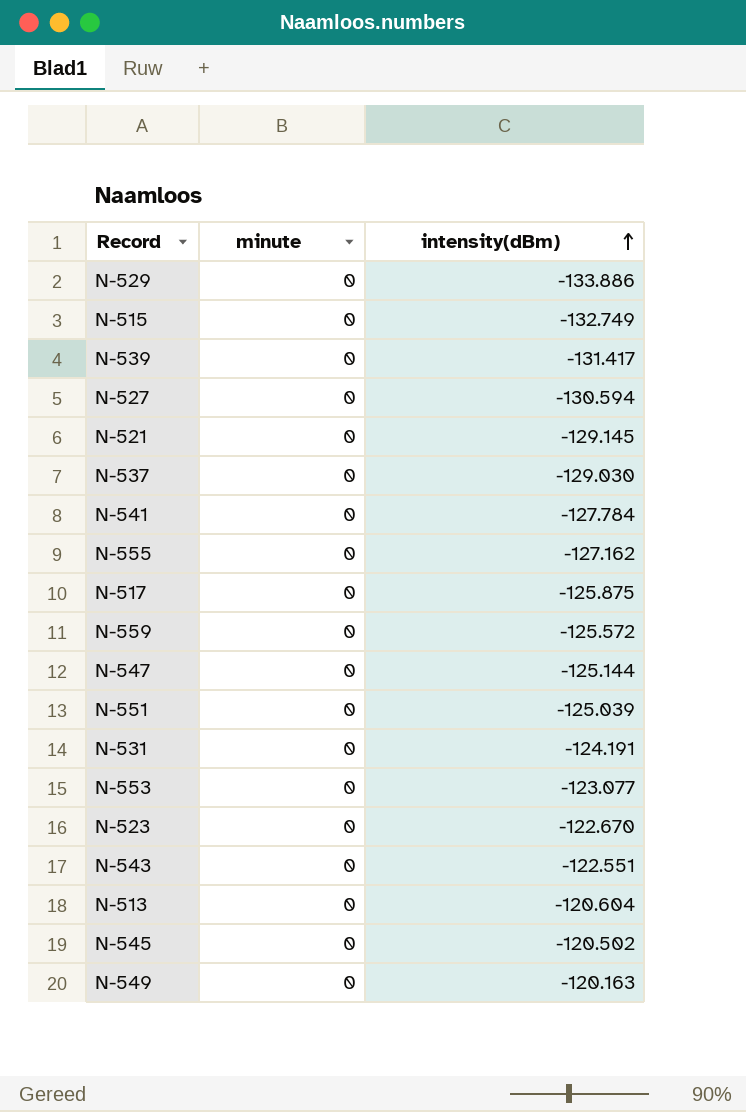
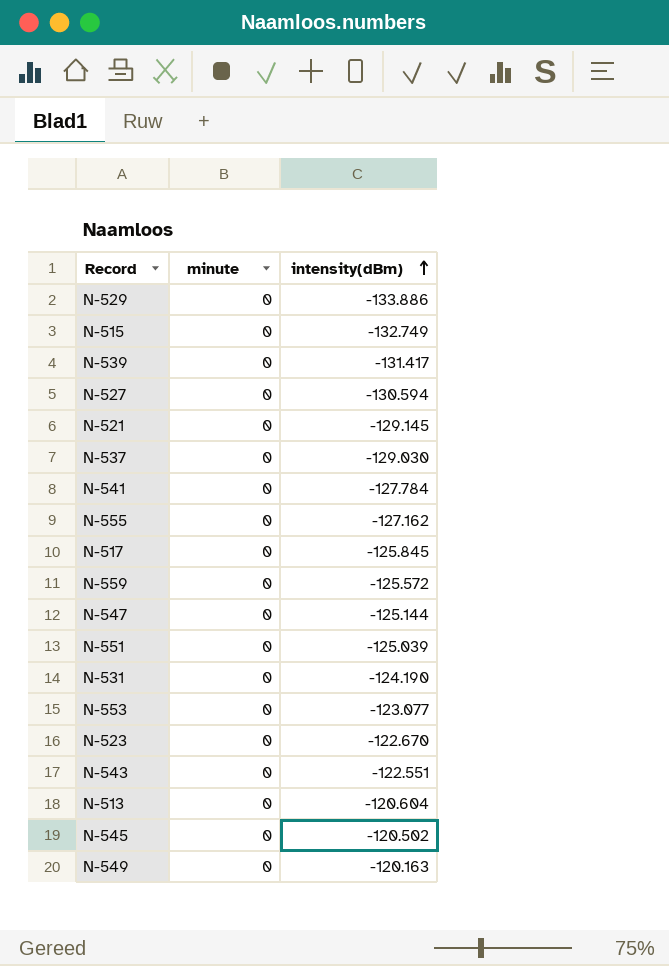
N-517 | intensity(dBm): -125.875 -> -125.845
N-531 | intensity(dBm): -124.191 -> -124.190

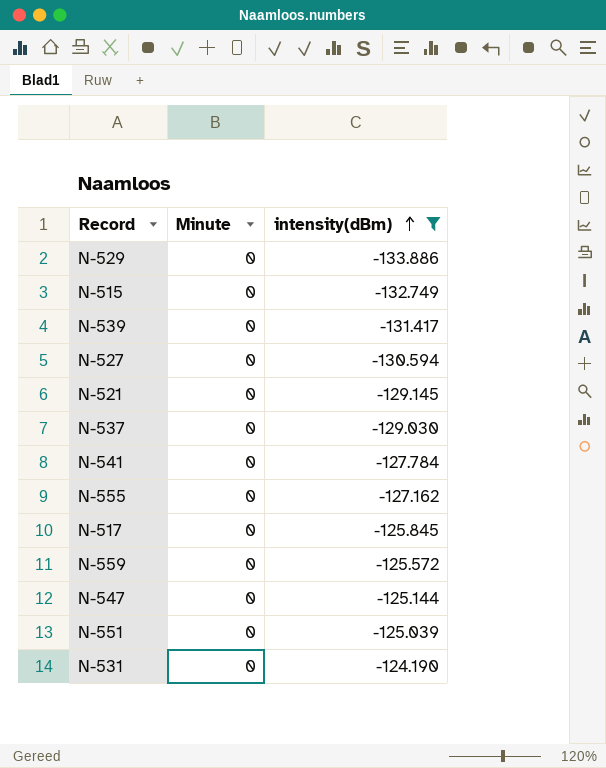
filter: none -> intensity(dBm) <= -124.190
column name: minute -> Minute

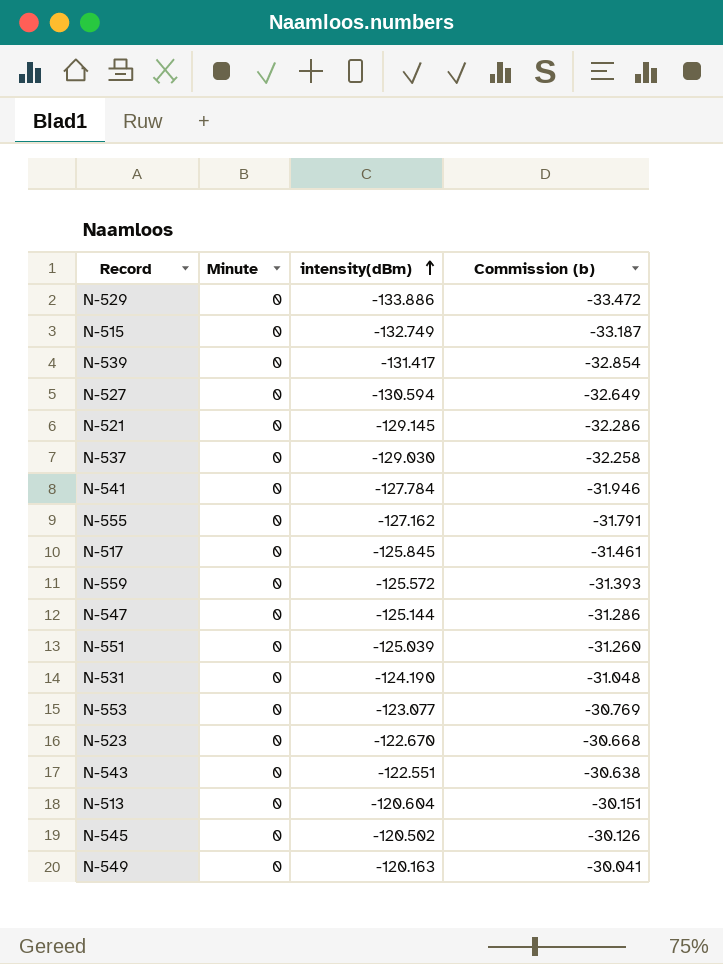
filter: intensity(dBm) <= -124.190 -> none
column Commission (b) | formula: none -> [intensity(dBm)] * 0.25

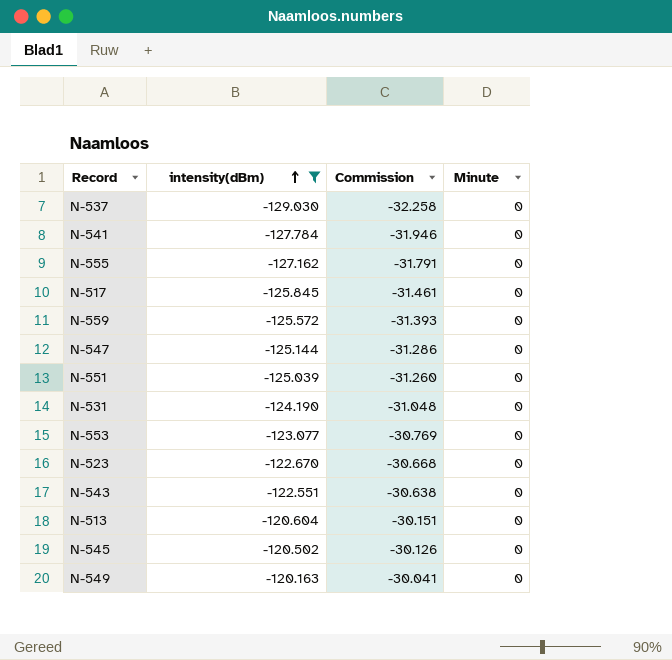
filter: none -> intensity(dBm) >= -129.030
column name: Commission (b) -> Commission
column Minute | position: 2 -> 4

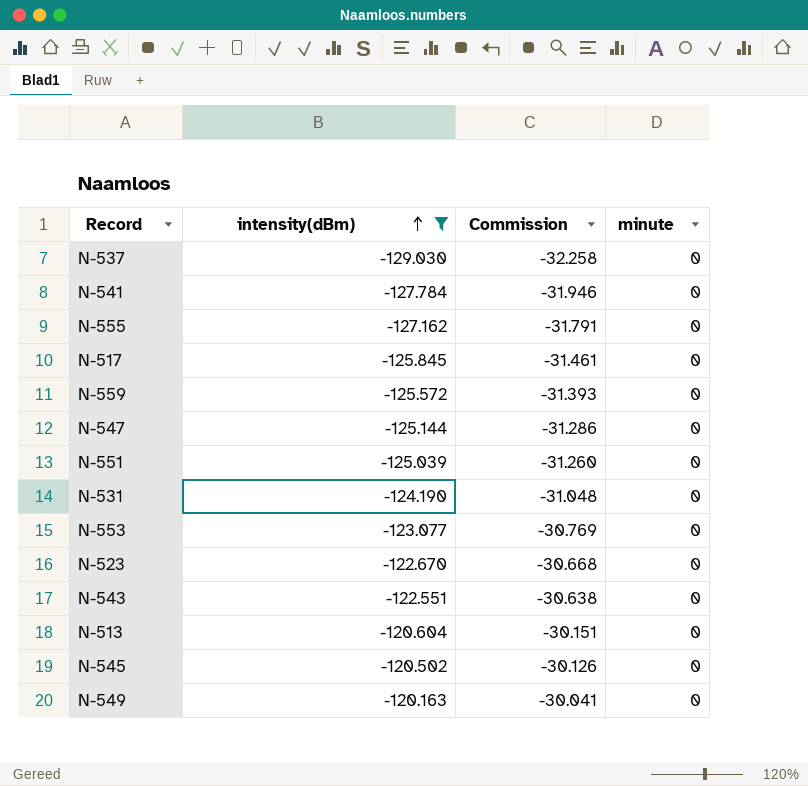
column name: Minute -> minute

